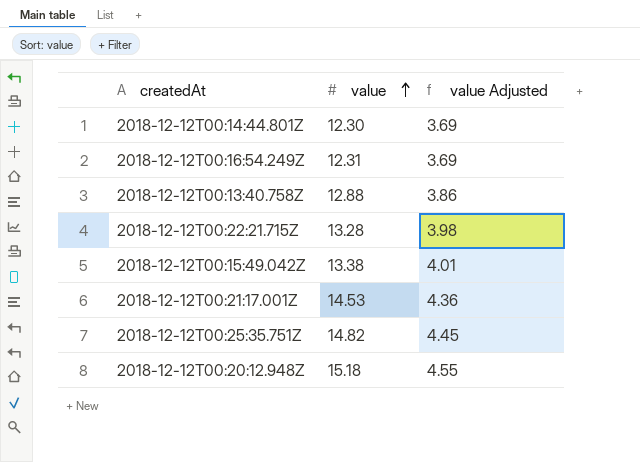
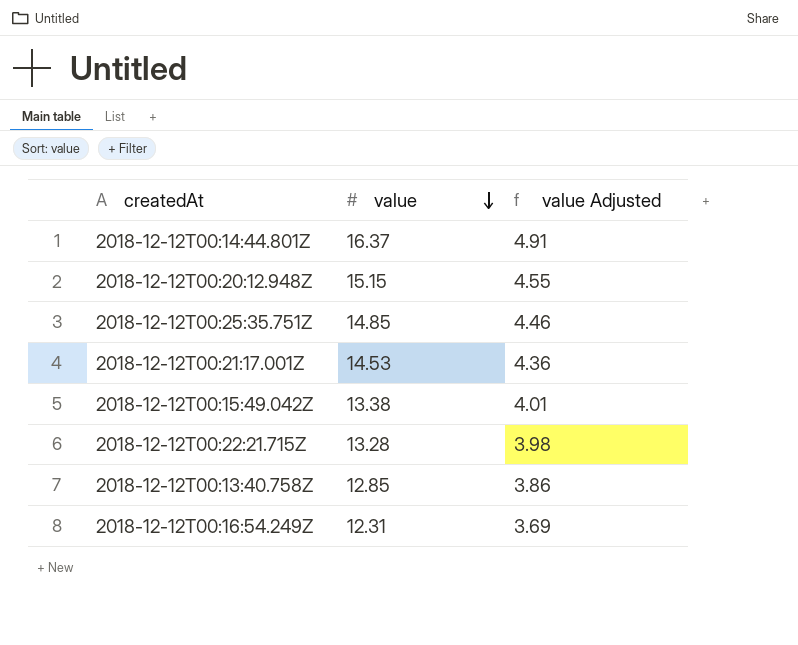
row order: value ascending -> value descending
2018-12-12T00:14:44.801Z | value: 12.30 -> 16.37
2018-12-12T00:14:44.801Z | value Adjusted: 3.69 -> 4.91
2018-12-12T00:20:12.948Z | value: 15.18 -> 15.15
2018-12-12T00:25:35.751Z | value: 14.82 -> 14.85
2018-12-12T00:25:35.751Z | value Adjusted: 4.45 -> 4.46
2018-12-12T00:13:40.758Z | value: 12.88 -> 12.85

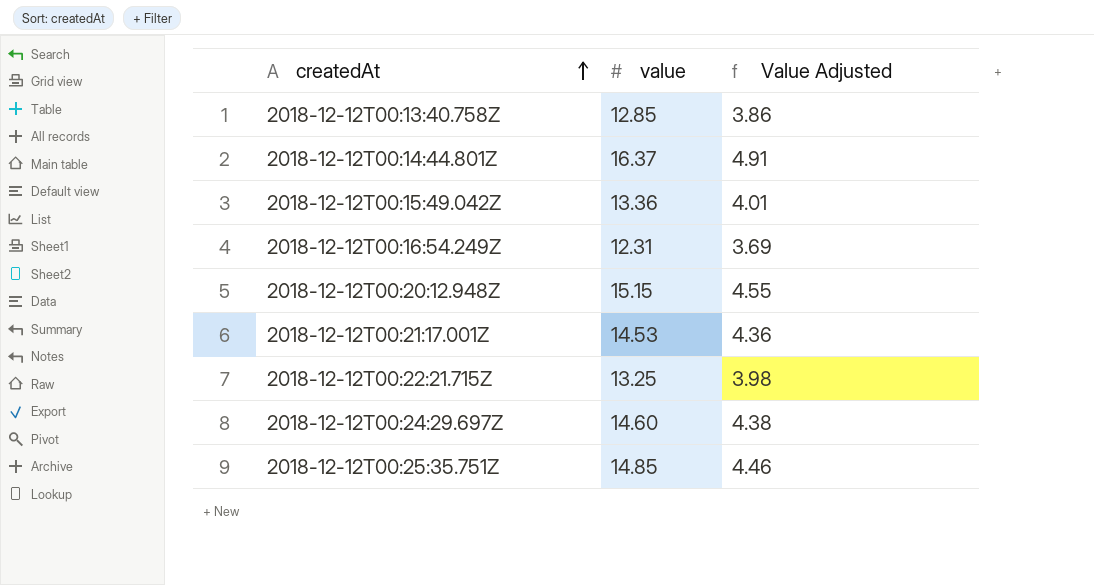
row order: value descending -> createdAt ascending
column name: value Adjusted -> Value Adjusted
2018-12-12T00:15:49.042Z | value: 13.38 -> 13.36
2018-12-12T00:22:21.715Z | value: 13.28 -> 13.25
row 2018-12-12T00:24:29.697Z: none -> 14.60 | 4.38

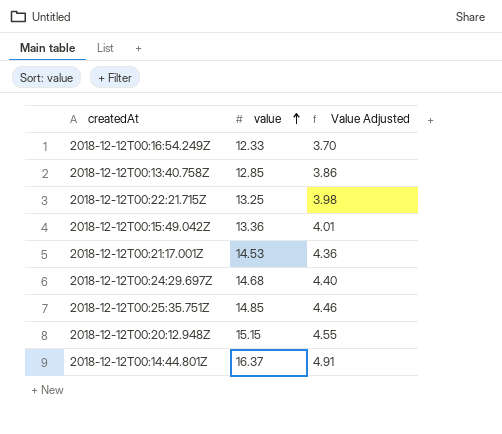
row order: createdAt ascending -> value ascending
2018-12-12T00:16:54.249Z | value: 12.31 -> 12.33
2018-12-12T00:16:54.249Z | Value Adjusted: 3.69 -> 3.70
2018-12-12T00:24:29.697Z | value: 14.60 -> 14.68
2018-12-12T00:24:29.697Z | Value Adjusted: 4.38 -> 4.40

